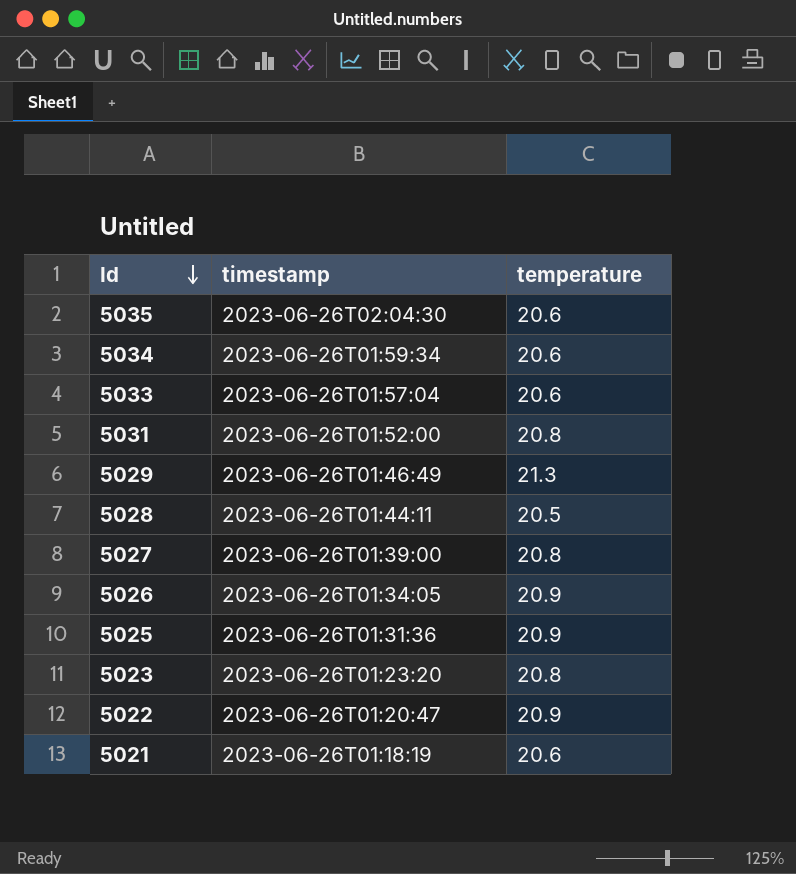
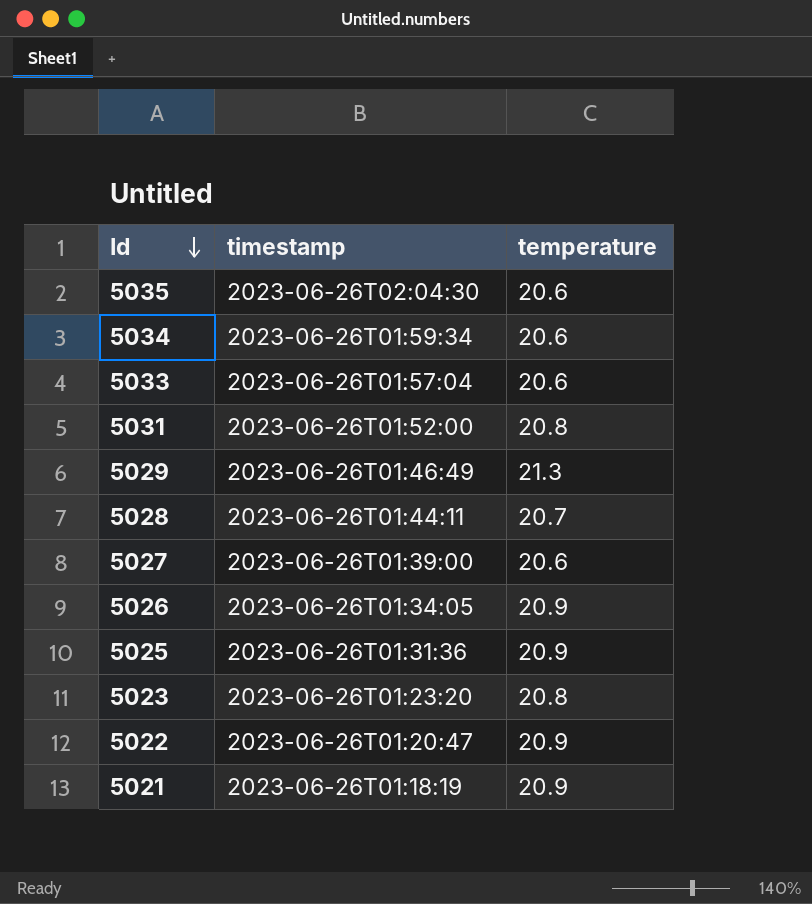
5028 | temperature: 20.5 -> 20.7
5027 | temperature: 20.8 -> 20.6
5021 | temperature: 20.6 -> 20.9

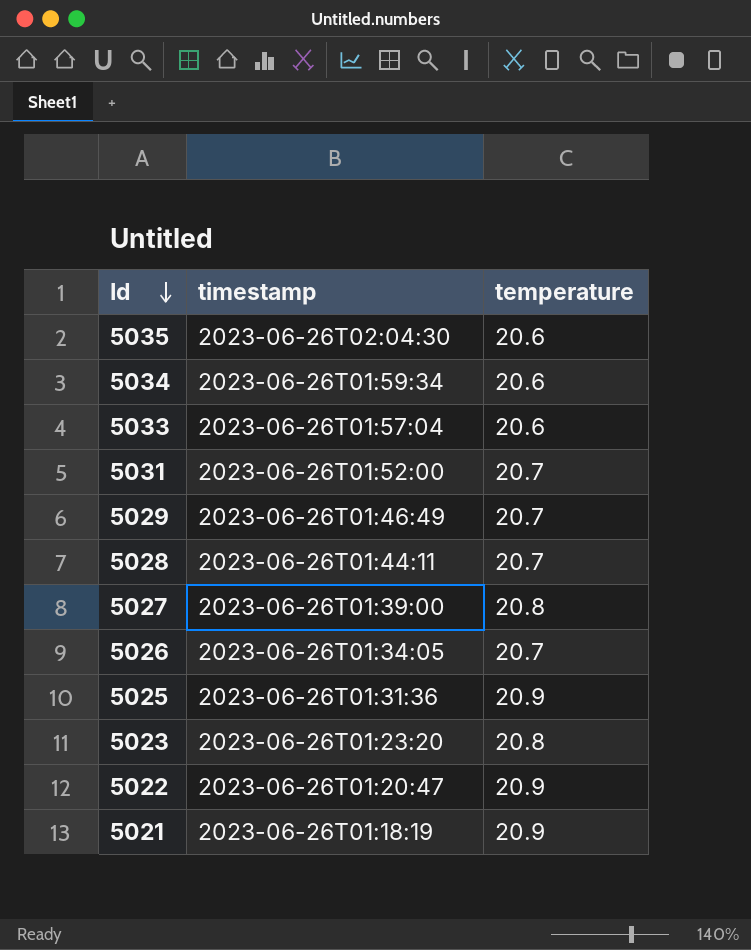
5031 | temperature: 20.8 -> 20.7
5029 | temperature: 21.3 -> 20.7
5027 | temperature: 20.6 -> 20.8
5026 | temperature: 20.9 -> 20.7

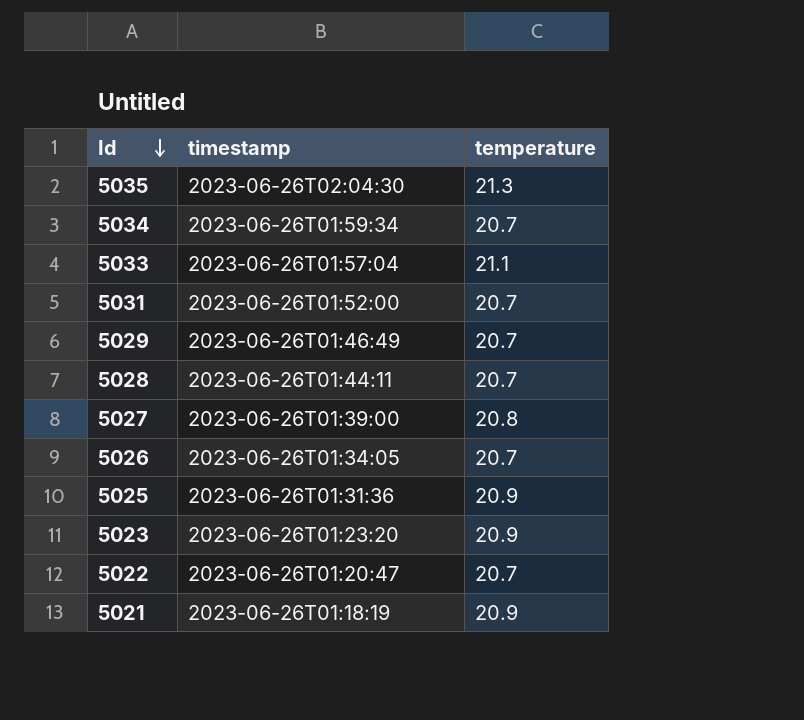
5035 | temperature: 20.6 -> 21.3
5034 | temperature: 20.6 -> 20.7
5033 | temperature: 20.6 -> 21.1
5023 | temperature: 20.8 -> 20.9
5022 | temperature: 20.9 -> 20.7

